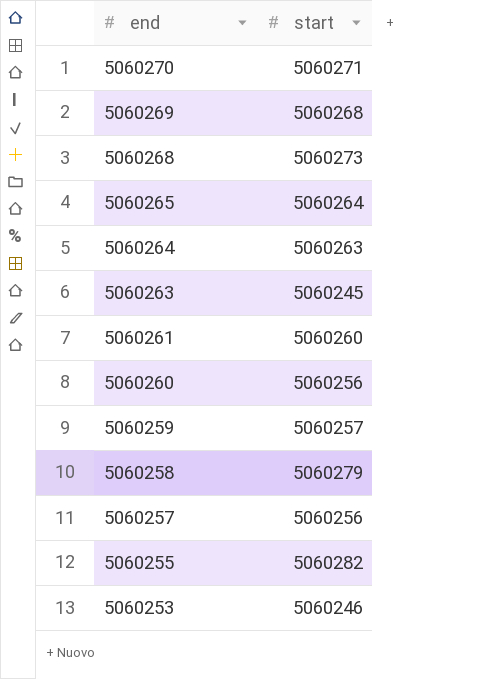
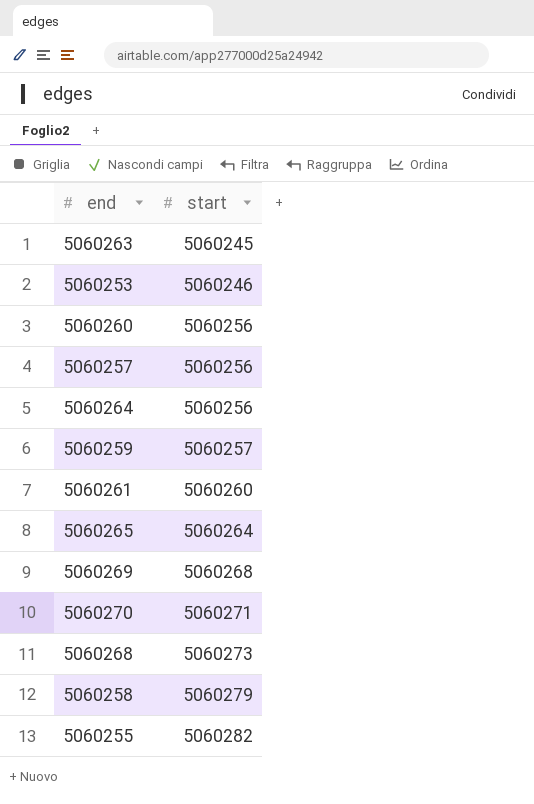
row order: end descending -> start ascending
5060264 | start: 5060263 -> 5060256

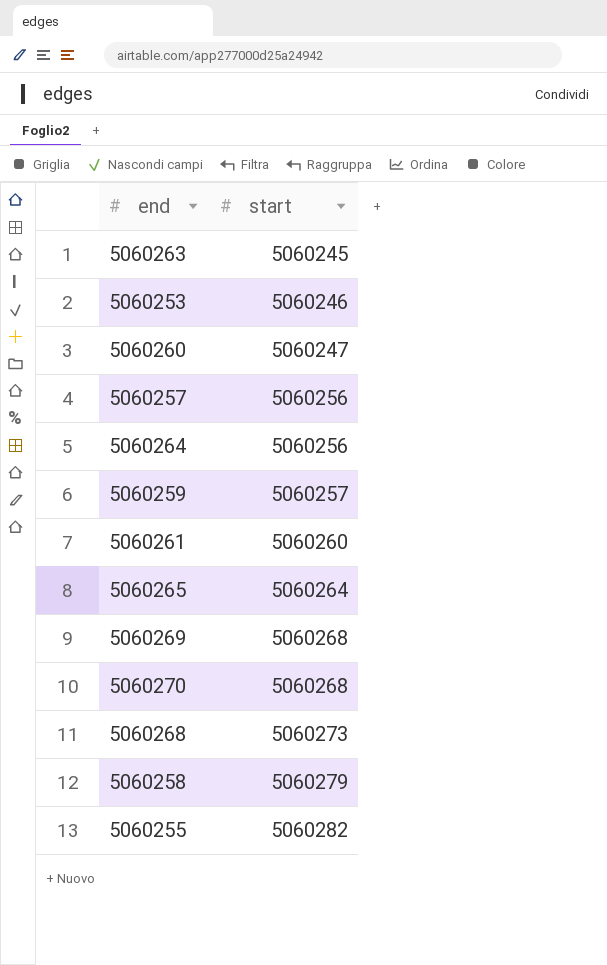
5060260 | start: 5060256 -> 5060247
5060270 | start: 5060271 -> 5060268

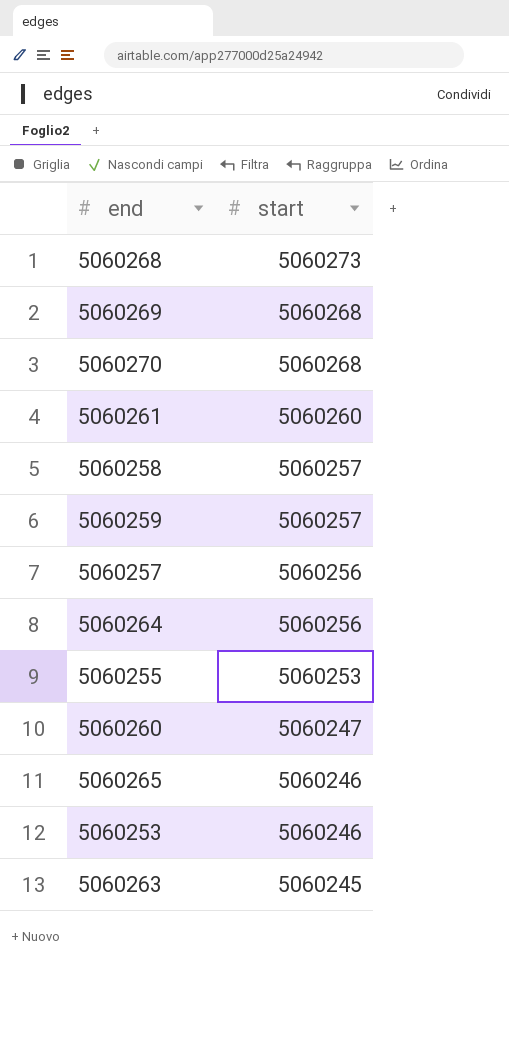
row order: start ascending -> start descending
5060258 | start: 5060279 -> 5060257
5060255 | start: 5060282 -> 5060253
5060265 | start: 5060264 -> 5060246

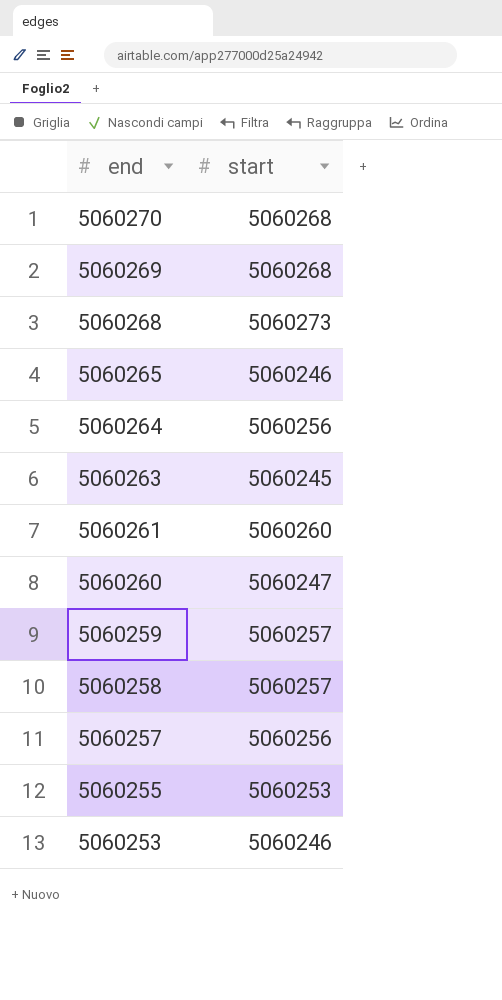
row order: start descending -> end descending

